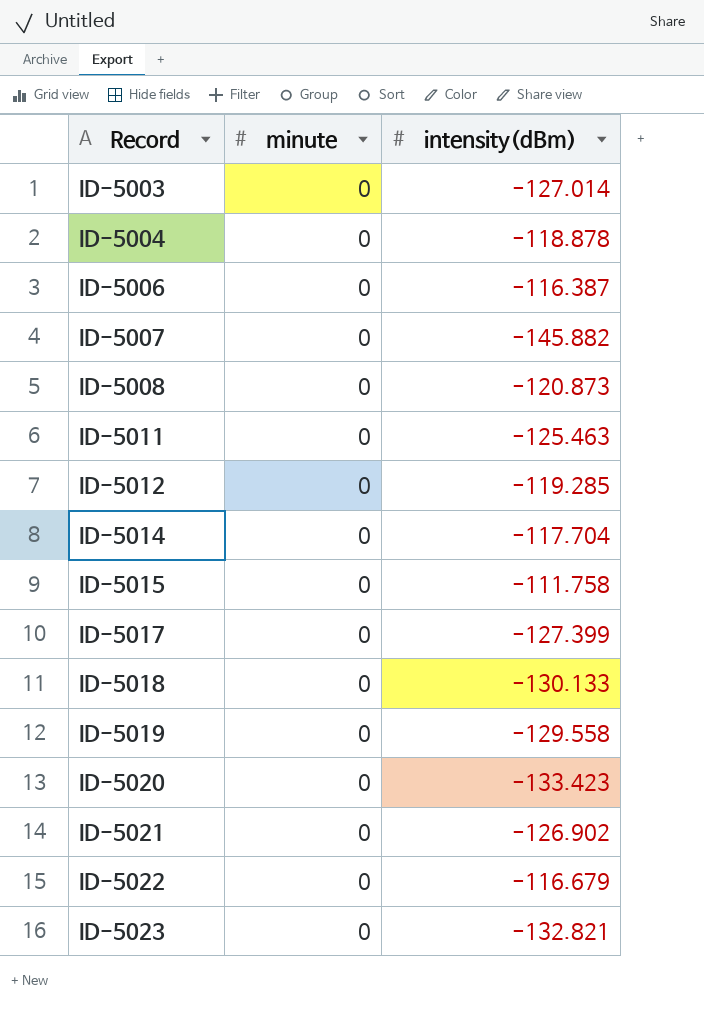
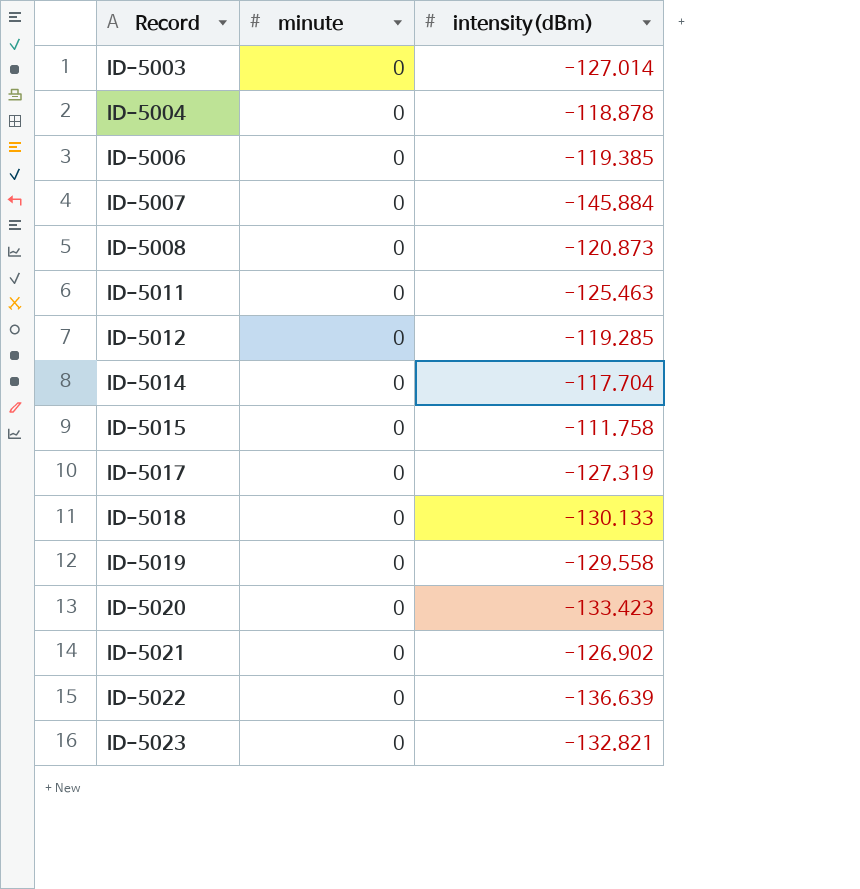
ID-5006 | intensity(dBm): -116.387 -> -119.385
ID-5007 | intensity(dBm): -145.882 -> -145.884
ID-5017 | intensity(dBm): -127.399 -> -127.319
ID-5022 | intensity(dBm): -116.679 -> -136.639

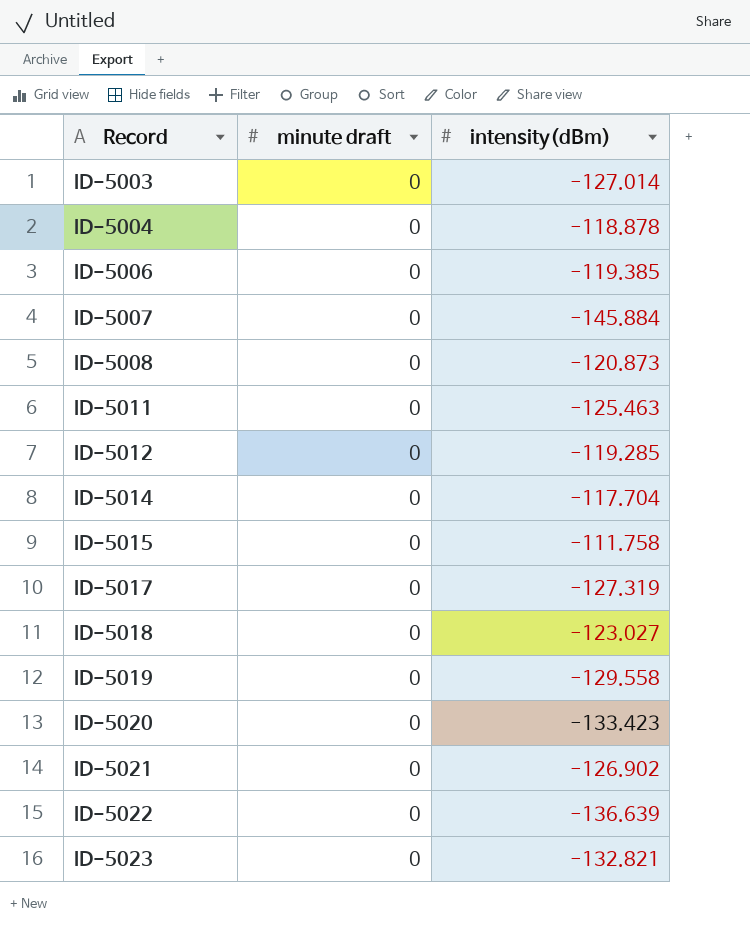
column name: minute -> minute draft
ID-5018 | intensity(dBm): -130.133 -> -123.027

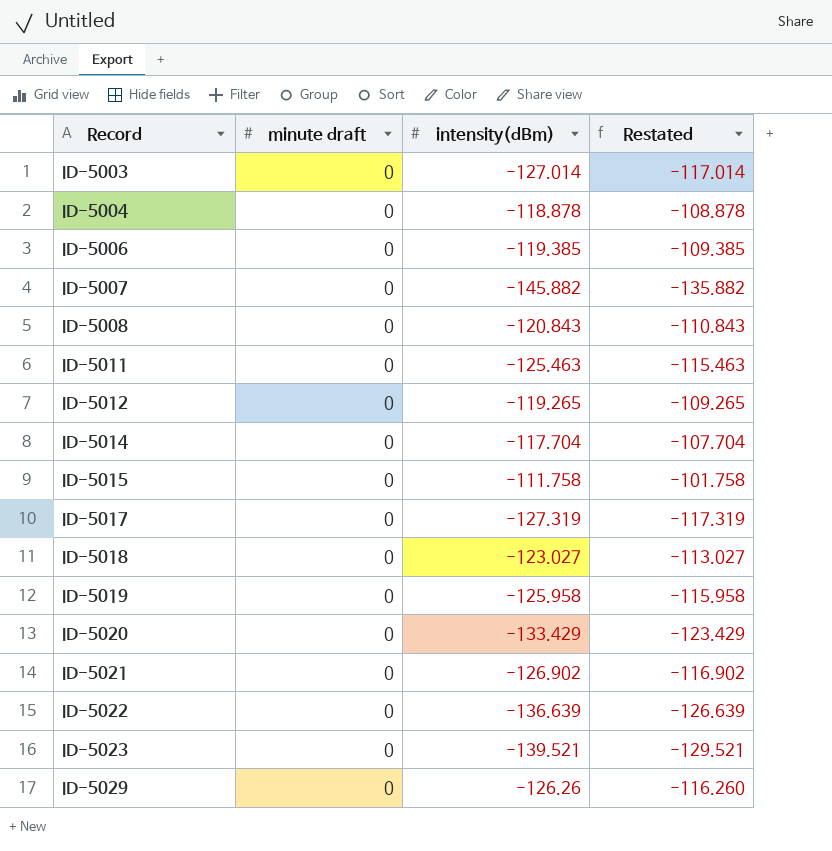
column Restated | formula: none -> [intensity(dBm)] + 10
ID-5007 | intensity(dBm): -145.884 -> -145.882
ID-5008 | intensity(dBm): -120.873 -> -120.843
ID-5012 | intensity(dBm): -119.285 -> -119.265
ID-5019 | intensity(dBm): -129.558 -> -125.958
ID-5020 | intensity(dBm): -133.423 -> -133.429
ID-5023 | intensity(dBm): -132.821 -> -139.521
row ID-5029: none -> 0 | -126.26 | -116.260

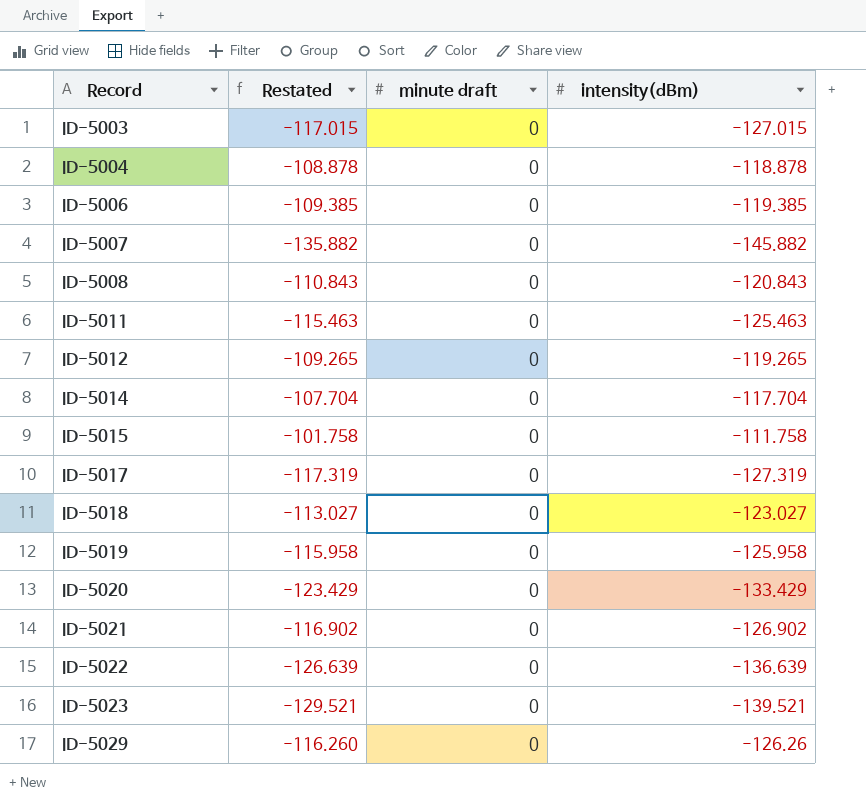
column Restated | position: 4 -> 2
ID-5003 | Restated: -117.014 -> -117.015
ID-5003 | intensity(dBm): -127.014 -> -127.015

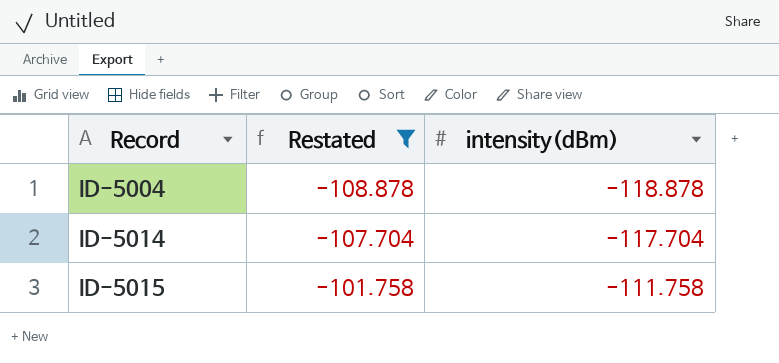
filter: none -> Restated >= -108.878
column minute draft | position: 3 -> none

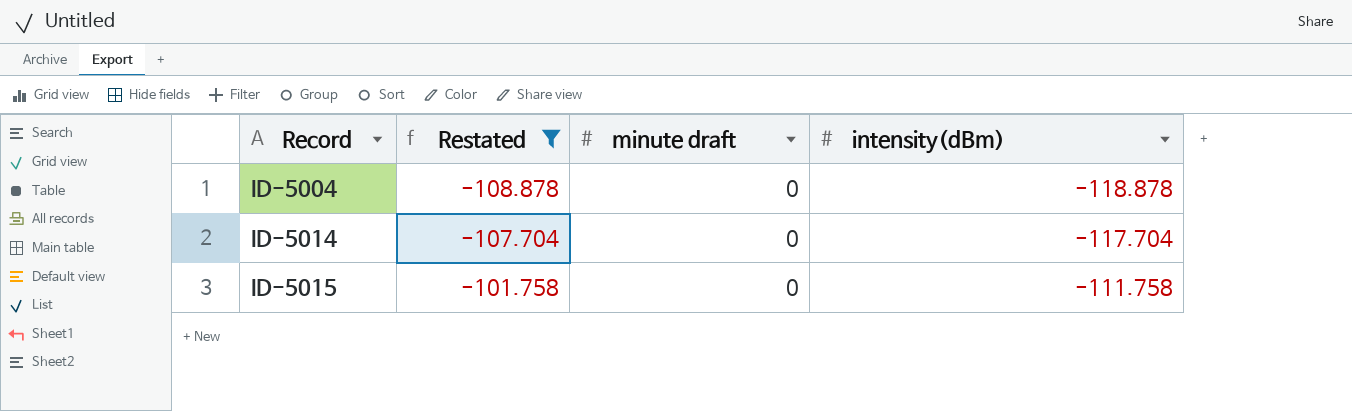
column minute draft | position: none -> 3

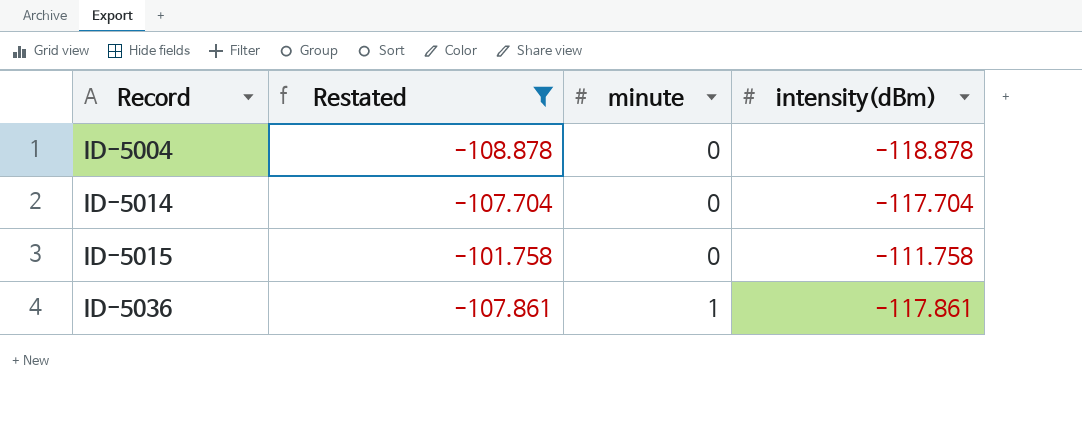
column name: minute draft -> minute
row ID-5036: none -> -107.861 | 1 | -117.861

